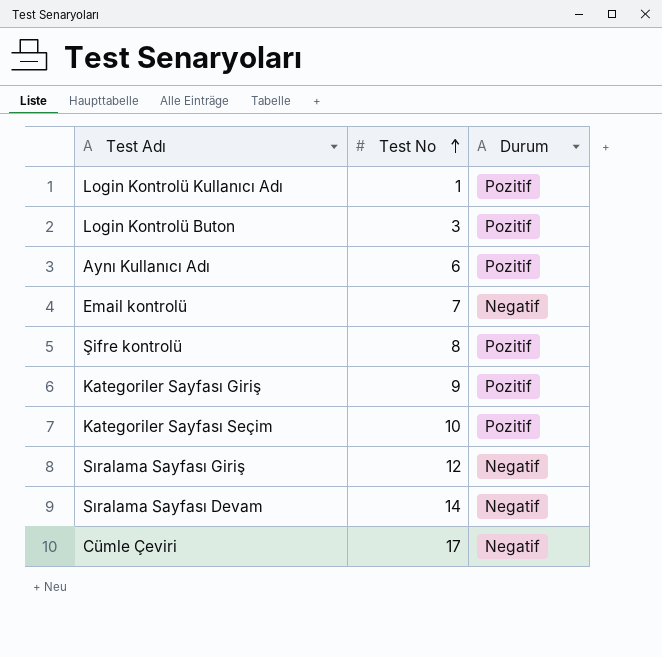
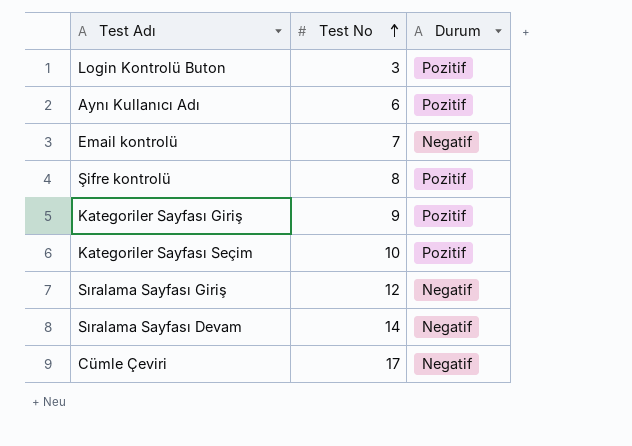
row Login Kontrolü Kullanıcı Adı: 1 | Pozitif -> none

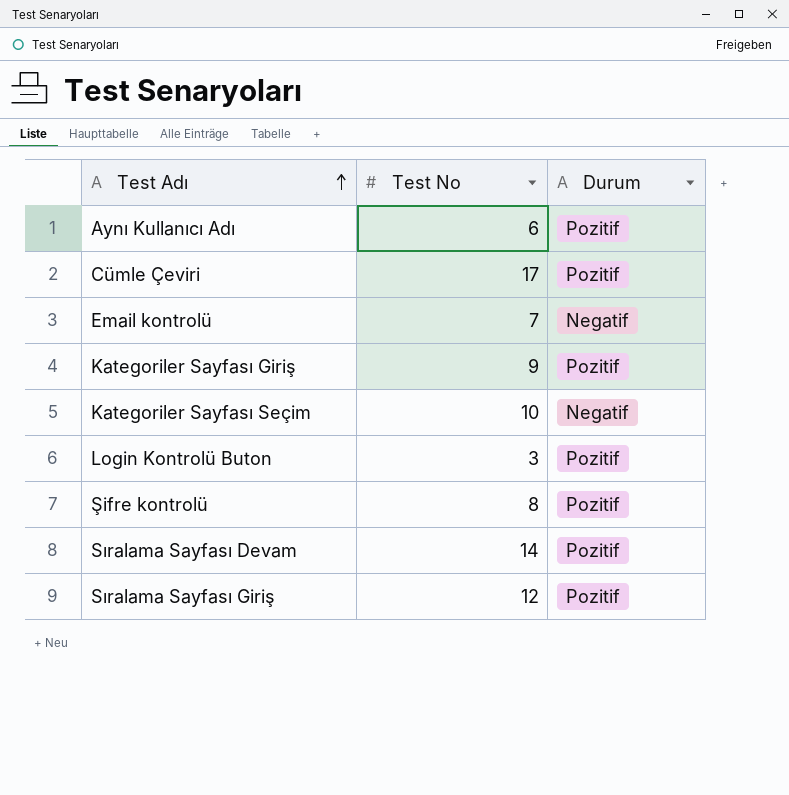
row order: Test No ascending -> Test Adı ascending
Cümle Çeviri | Durum: Negatif -> Pozitif
Kategoriler Sayfası Seçim | Durum: Pozitif -> Negatif
Sıralama Sayfası Devam | Durum: Negatif -> Pozitif
Sıralama Sayfası Giriş | Durum: Negatif -> Pozitif

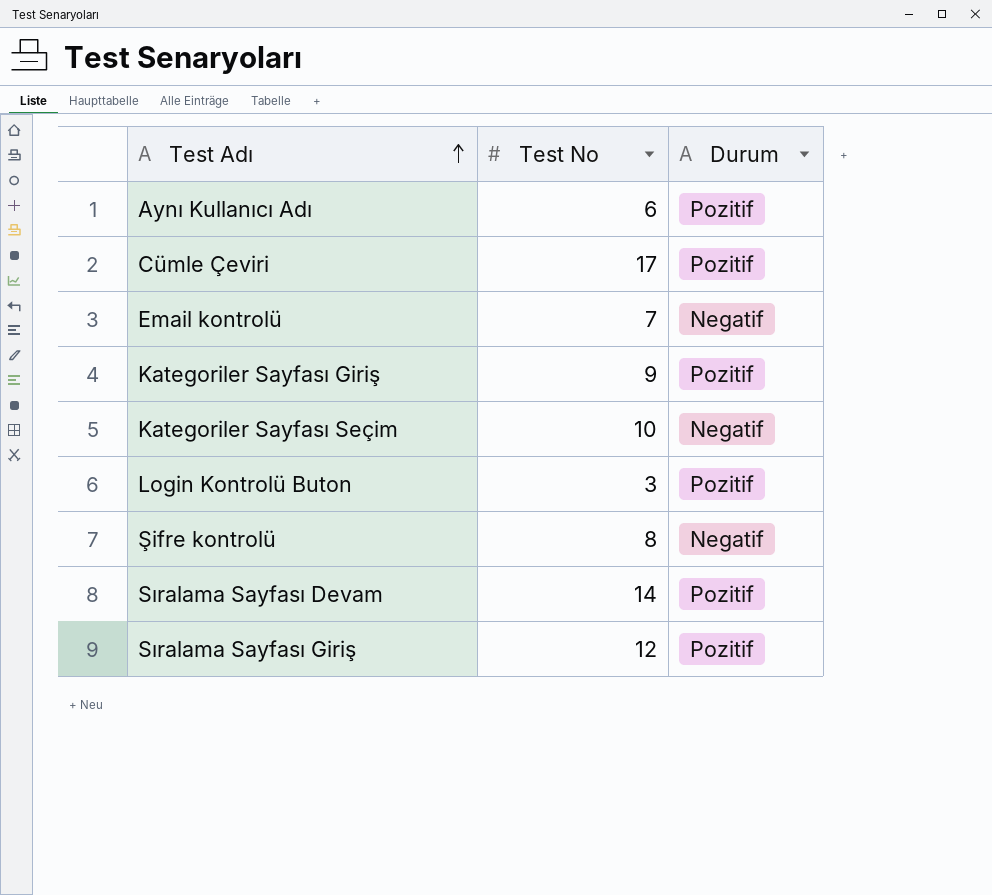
Şifre kontrolü | Durum: Pozitif -> Negatif

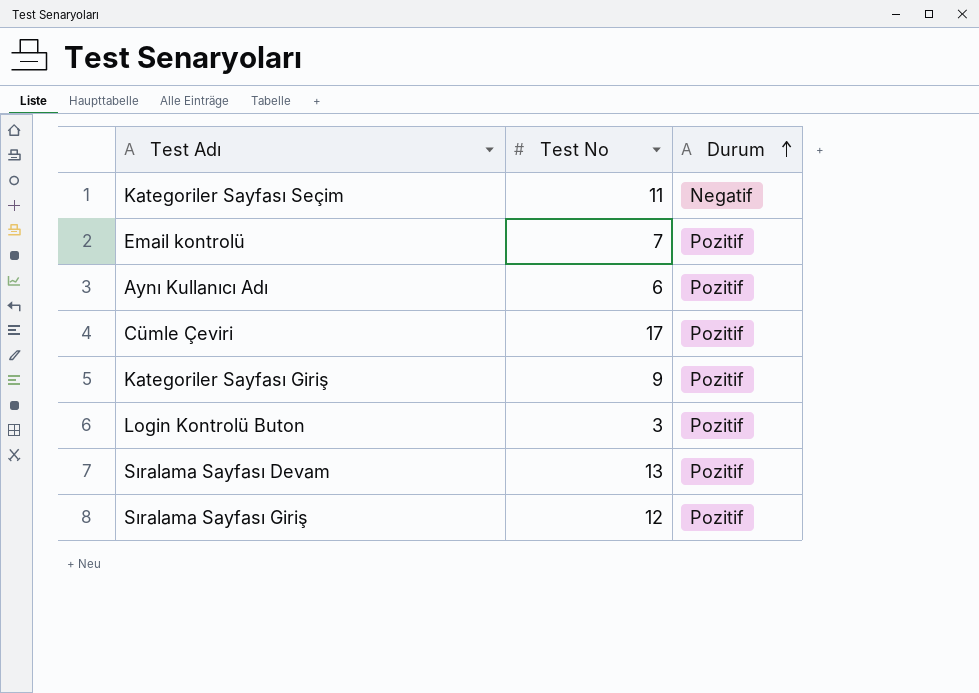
row order: Test Adı ascending -> Durum ascending
row Şifre kontrolü: 8 | Negatif -> none
Kategoriler Sayfası Seçim | Test No: 10 -> 11
Email kontrolü | Durum: Negatif -> Pozitif
Sıralama Sayfası Devam | Test No: 14 -> 13

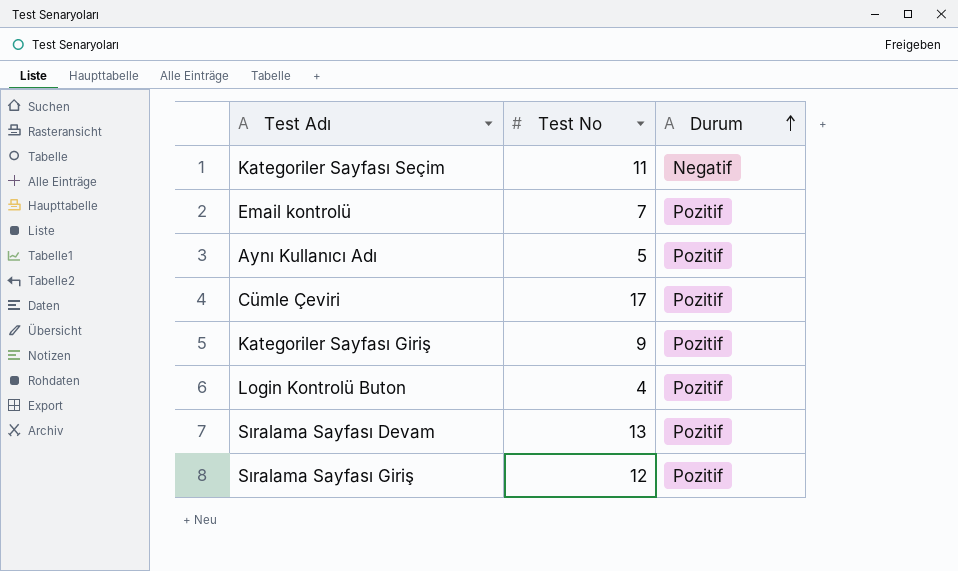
Aynı Kullanıcı Adı | Test No: 6 -> 5
Login Kontrolü Buton | Test No: 3 -> 4

